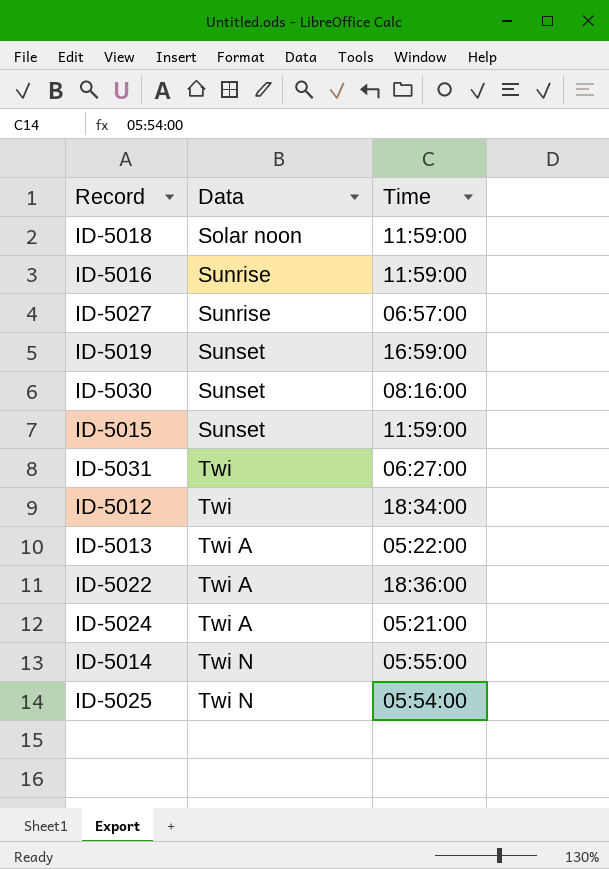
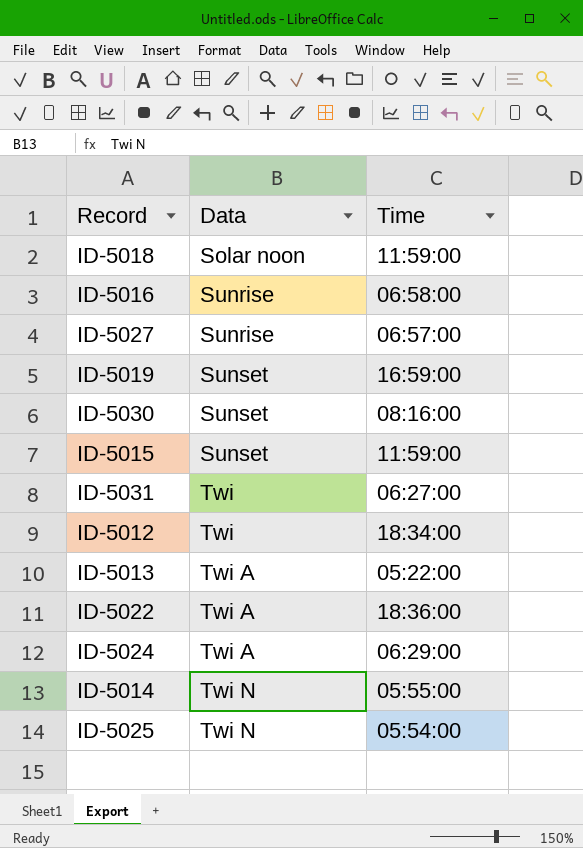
ID-5016 | Time: 11:59:00 -> 06:58:00
ID-5024 | Time: 05:21:00 -> 06:29:00

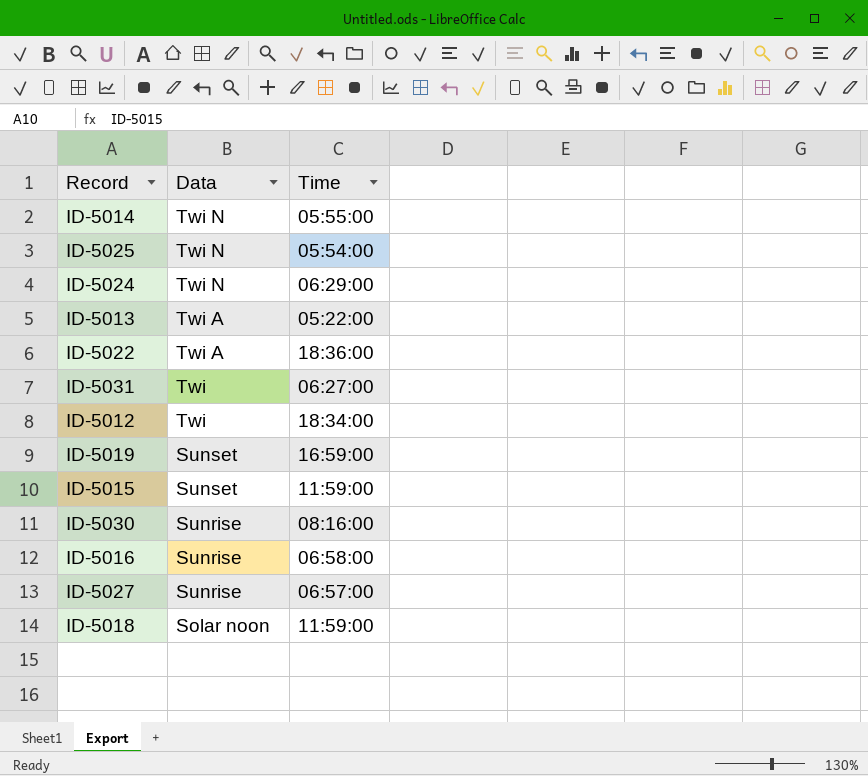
row order: Data ascending -> Data descending
ID-5024 | Data: Twi A -> Twi N
ID-5030 | Data: Sunset -> Sunrise

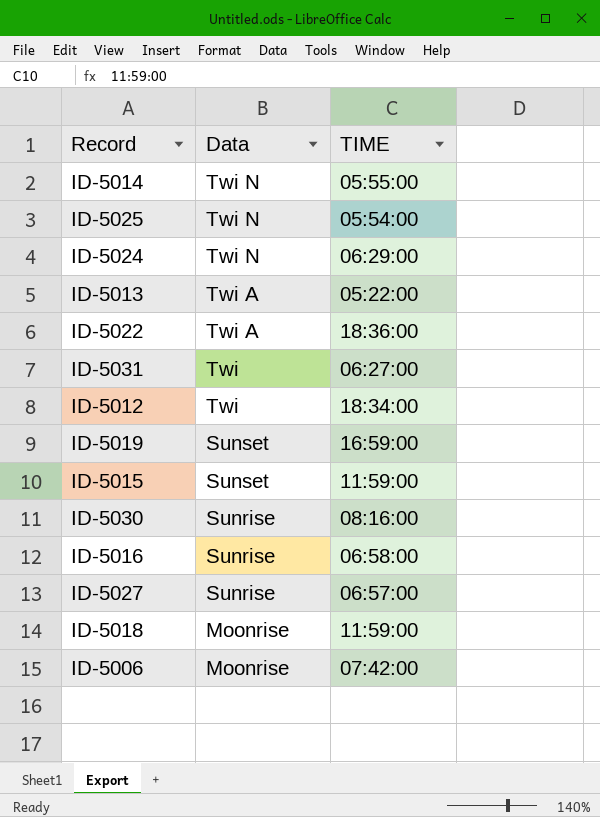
column name: Time -> TIME
ID-5018 | Data: Solar noon -> Moonrise
row ID-5006: none -> Moonrise | 07:42:00

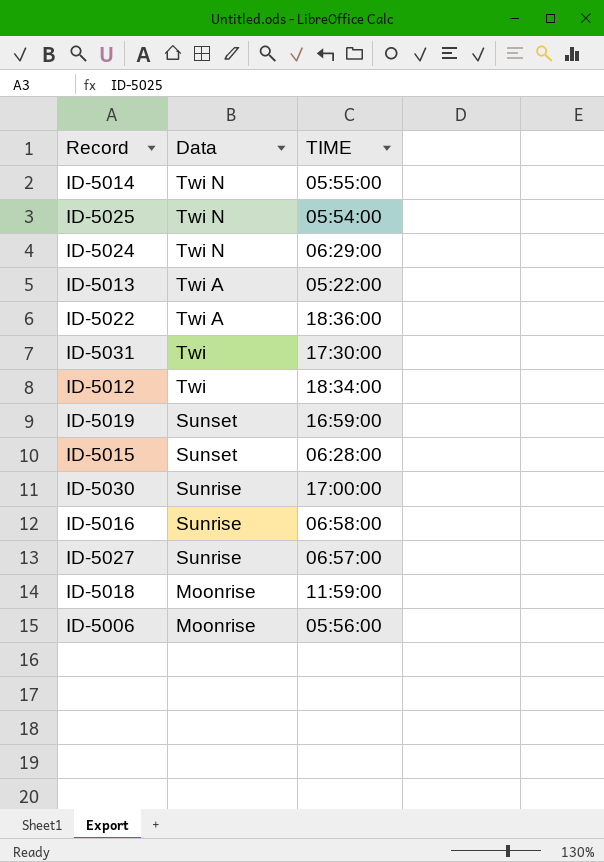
ID-5031 | TIME: 06:27:00 -> 17:30:00
ID-5015 | TIME: 11:59:00 -> 06:28:00
ID-5030 | TIME: 08:16:00 -> 17:00:00
ID-5006 | TIME: 07:42:00 -> 05:56:00

